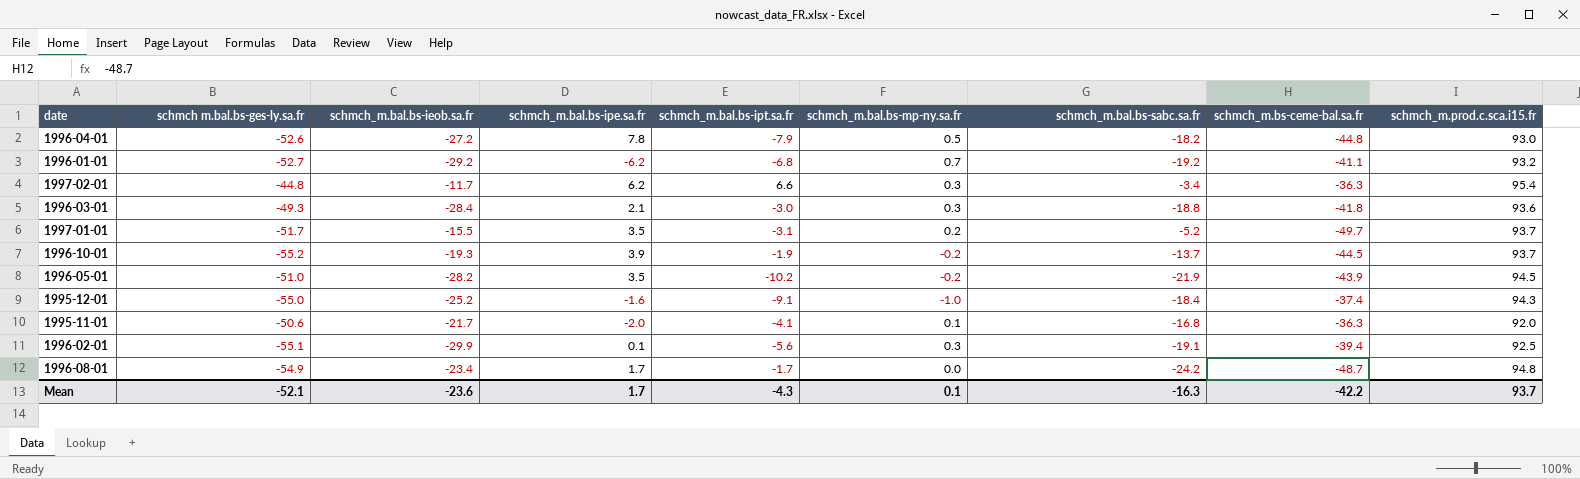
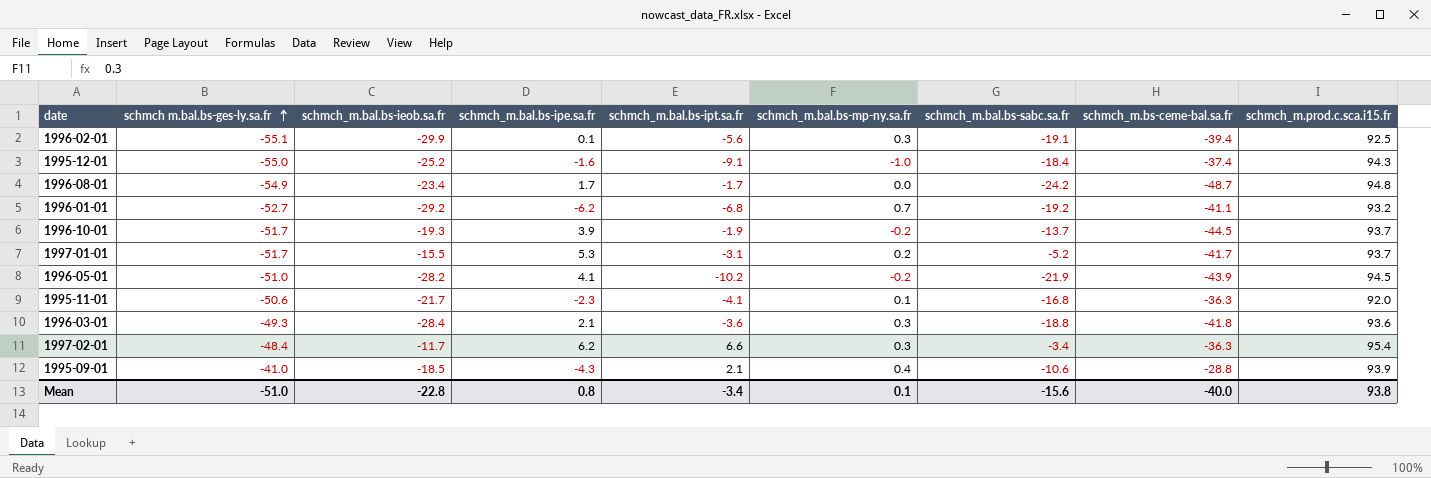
row order: none -> schmch m.bal.bs-ges-ly.sa.fr ascending
row 1996-04-01: -52.6 | -27.2 | 7.8 | -7.9 | 0.5 | -18.2 | -44.8 | 93.0 -> none
1996-10-01 | schmch m.bal.bs-ges-ly.sa.fr: -55.2 -> -51.7
1997-01-01 | schmch_m.bal.bs-ipe.sa.fr: 3.5 -> 5.3
1997-01-01 | schmch_m.bs-ceme-bal.sa.fr: -49.7 -> -41.7
1996-05-01 | schmch_m.bal.bs-ipe.sa.fr: 3.5 -> 4.1
1995-11-01 | schmch_m.bal.bs-ipe.sa.fr: -2.0 -> -2.3
1996-03-01 | schmch_m.bal.bs-ipt.sa.fr: -3.0 -> -3.6
1997-02-01 | schmch m.bal.bs-ges-ly.sa.fr: -44.8 -> -48.4
row 1995-09-01: none -> -41.0 | -18.5 | -4.3 | 2.1 | 0.4 | -10.6 | -28.8 | 93.9
Mean | schmch m.bal.bs-ges-ly.sa.fr: -52.1 -> -51.0
Mean | schmch_m.bal.bs-ieob.sa.fr: -23.6 -> -22.8
Mean | schmch_m.bal.bs-ipe.sa.fr: 1.7 -> 0.8
Mean | schmch_m.bal.bs-ipt.sa.fr: -4.3 -> -3.4
Mean | schmch_m.bal.bs-sabc.sa.fr: -16.3 -> -15.6
Mean | schmch_m.bs-ceme-bal.sa.fr: -42.2 -> -40.0
Mean | schmch_m.prod.c.sca.i15.fr: 93.7 -> 93.8

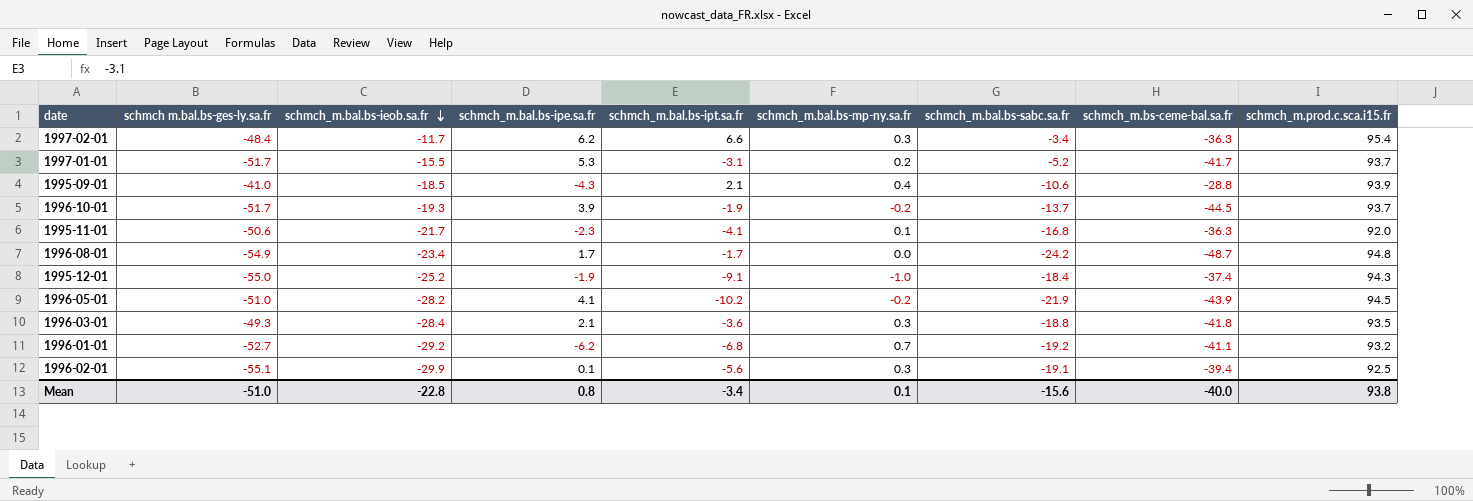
row order: schmch m.bal.bs-ges-ly.sa.fr ascending -> schmch_m.bal.bs-ieob.sa.fr descending
1995-12-01 | schmch_m.bal.bs-ipe.sa.fr: -1.6 -> -1.9
1996-03-01 | schmch_m.prod.c.sca.i15.fr: 93.6 -> 93.5

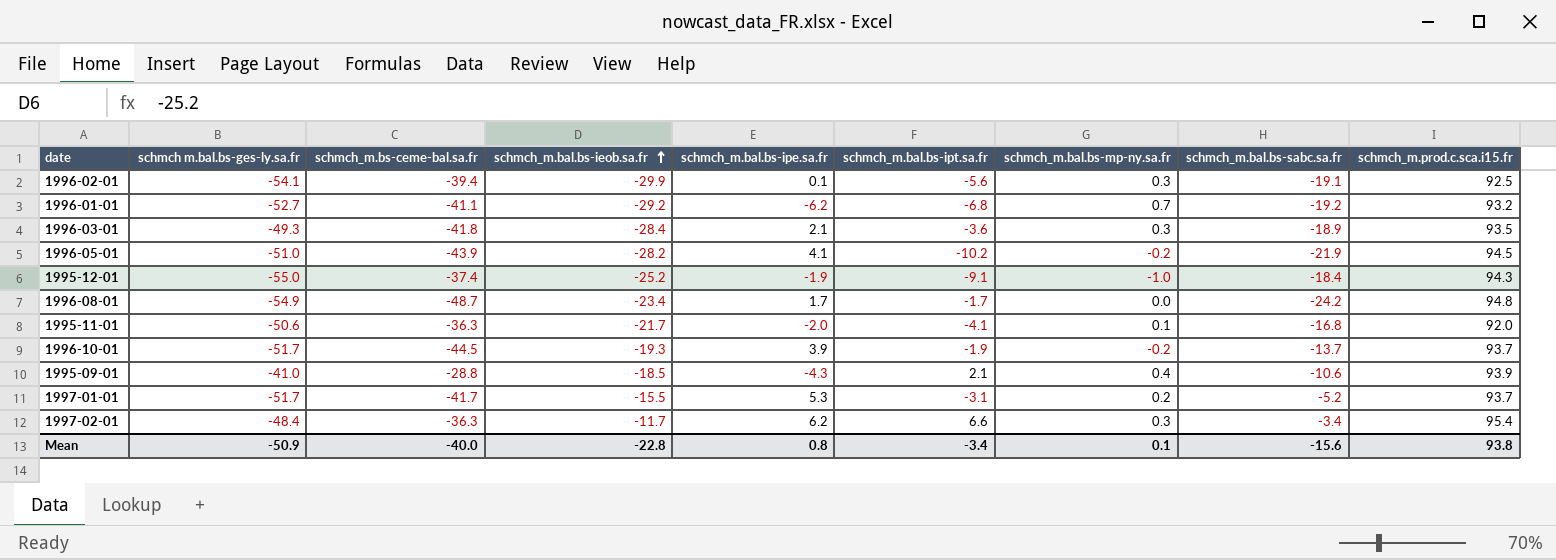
row order: schmch_m.bal.bs-ieob.sa.fr descending -> schmch_m.bal.bs-ieob.sa.fr ascending
column schmch_m.bs-ceme-bal.sa.fr | position: 8 -> 3
1996-02-01 | schmch m.bal.bs-ges-ly.sa.fr: -55.1 -> -54.1
1996-03-01 | schmch_m.bal.bs-sabc.sa.fr: -18.8 -> -18.9
1995-11-01 | schmch_m.bal.bs-ipe.sa.fr: -2.3 -> -2.0
Mean | schmch m.bal.bs-ges-ly.sa.fr: -51.0 -> -50.9

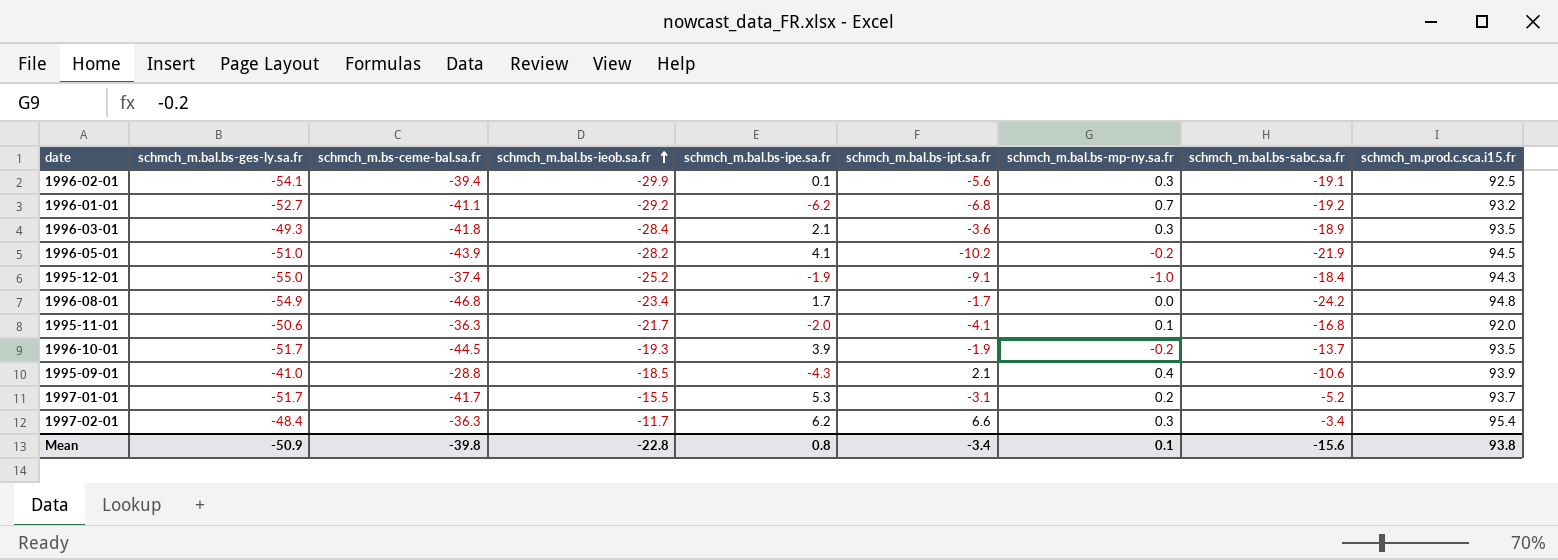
column name: schmch m.bal.bs-ges-ly.sa.fr -> schmch_m.bal.bs-ges-ly.sa.fr
1996-08-01 | schmch_m.bs-ceme-bal.sa.fr: -48.7 -> -46.8
1996-10-01 | schmch_m.prod.c.sca.i15.fr: 93.7 -> 93.5
Mean | schmch_m.bs-ceme-bal.sa.fr: -40.0 -> -39.8

